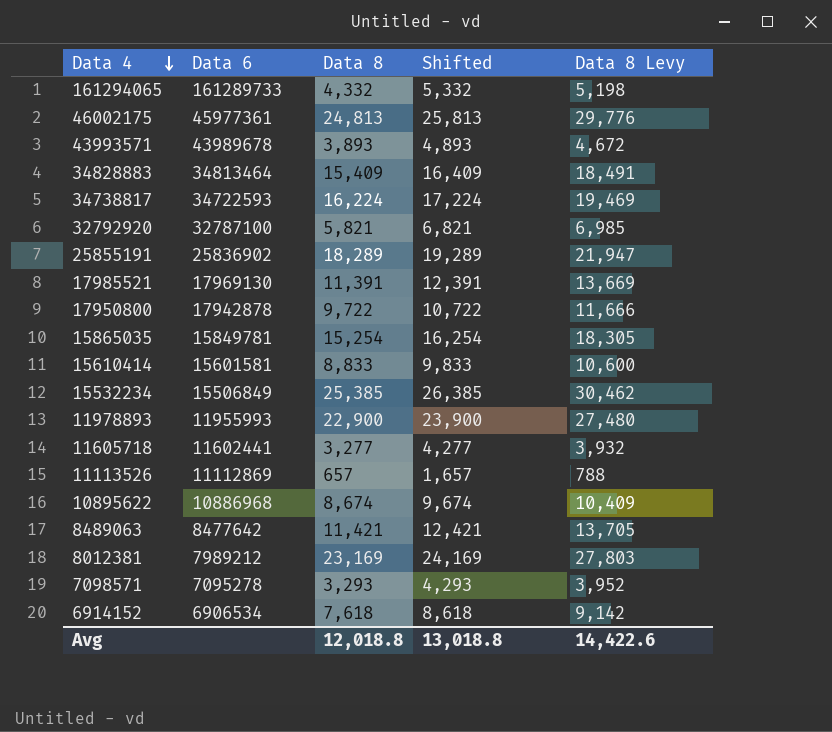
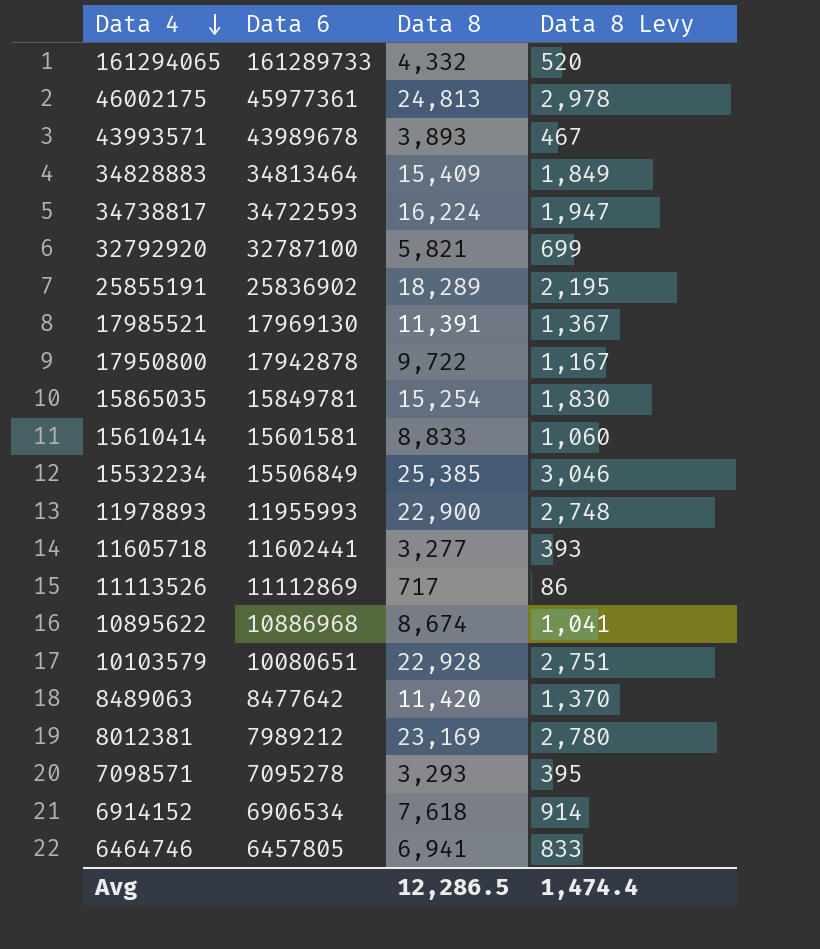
column Shifted | formula: [Data 8] + 1000 -> none
column Data 8 Levy | formula: [Data 8] * 1.2 -> [Data 8] * 0.12
11113526 | Data 8: 657 -> 717
row 10103579: none -> 10080651 | 22,928 | 2,751
8489063 | Data 8: 11,421 -> 11,420
row 6464746: none -> 6457805 | 6,941 | 833
Avg | Data 8: 12,018.8 -> 12,286.5
Avg | Data 8 Levy: 14,422.6 -> 1,474.4

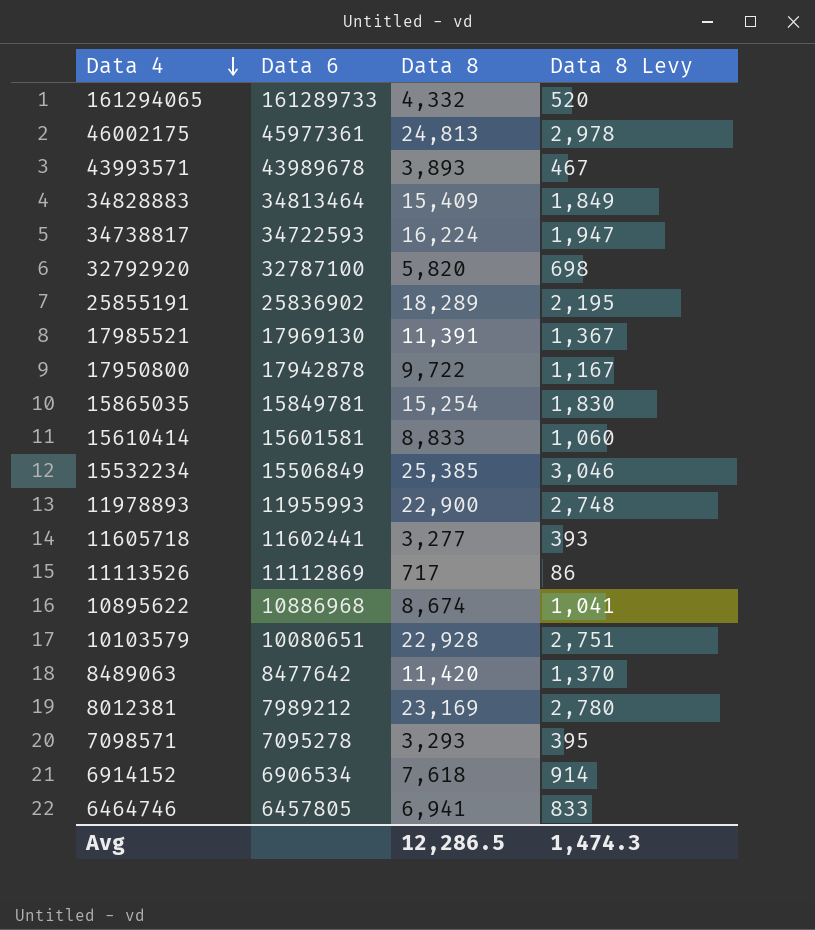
32792920 | Data 8: 5,821 -> 5,820
32792920 | Data 8 Levy: 699 -> 698
Avg | Data 8 Levy: 1,474.4 -> 1,474.3

